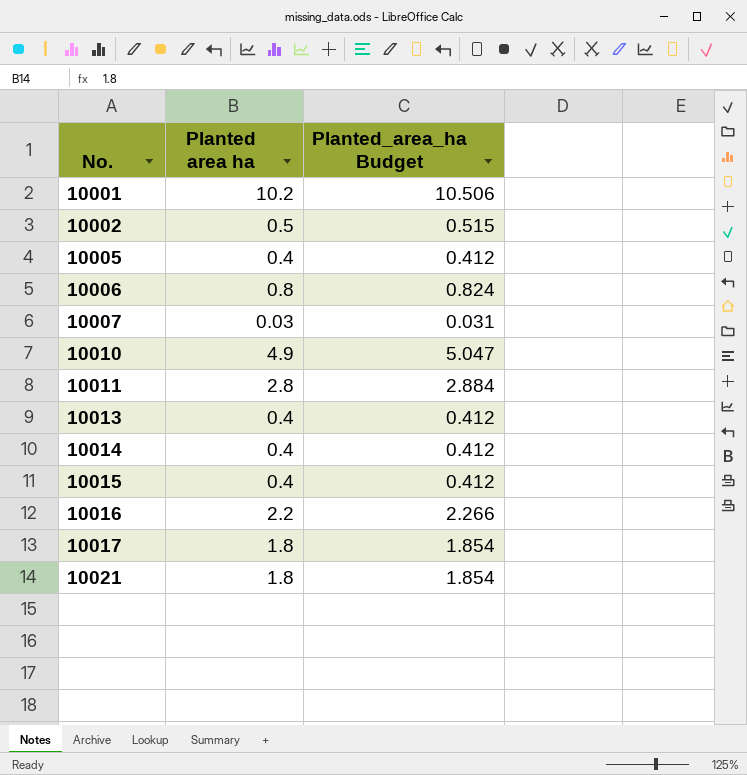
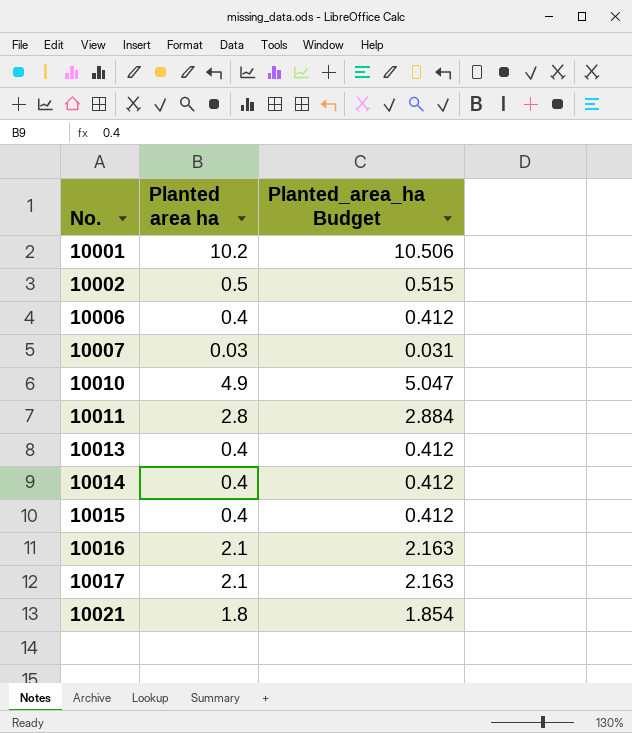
row 10005: 0.4 | 0.412 -> none
10006 | Planted area ha: 0.8 -> 0.4
10006 | Planted_area_ha Budget: 0.824 -> 0.412
10016 | Planted area ha: 2.2 -> 2.1
10016 | Planted_area_ha Budget: 2.266 -> 2.163
10017 | Planted area ha: 1.8 -> 2.1
10017 | Planted_area_ha Budget: 1.854 -> 2.163

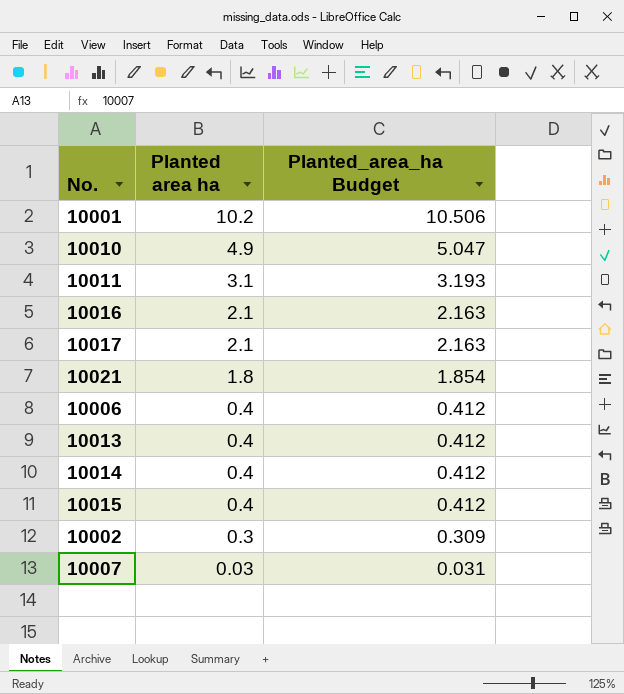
row order: No. ascending -> Planted area ha descending
10011 | Planted area ha: 2.8 -> 3.1
10011 | Planted_area_ha Budget: 2.884 -> 3.193
10002 | Planted area ha: 0.5 -> 0.3
10002 | Planted_area_ha Budget: 0.515 -> 0.309

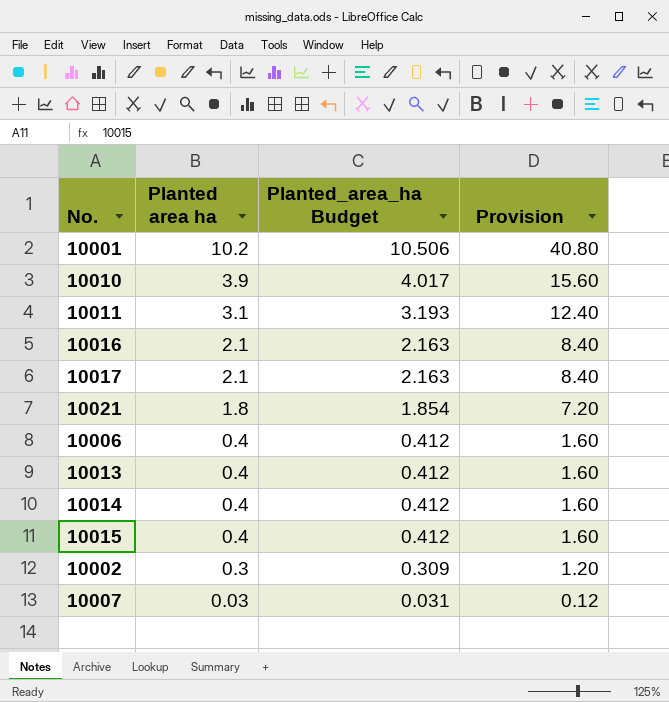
column Provision | formula: none -> [Planted area ha] * 4
10010 | Planted area ha: 4.9 -> 3.9
10010 | Planted_area_ha Budget: 5.047 -> 4.017

